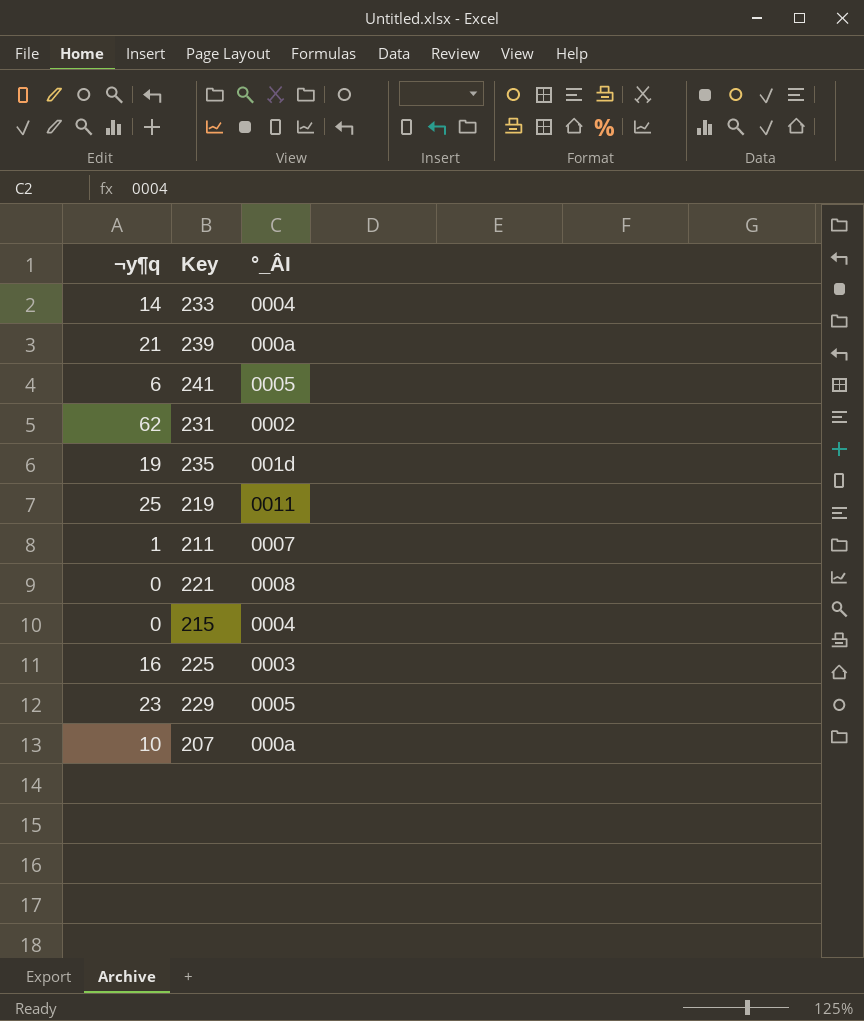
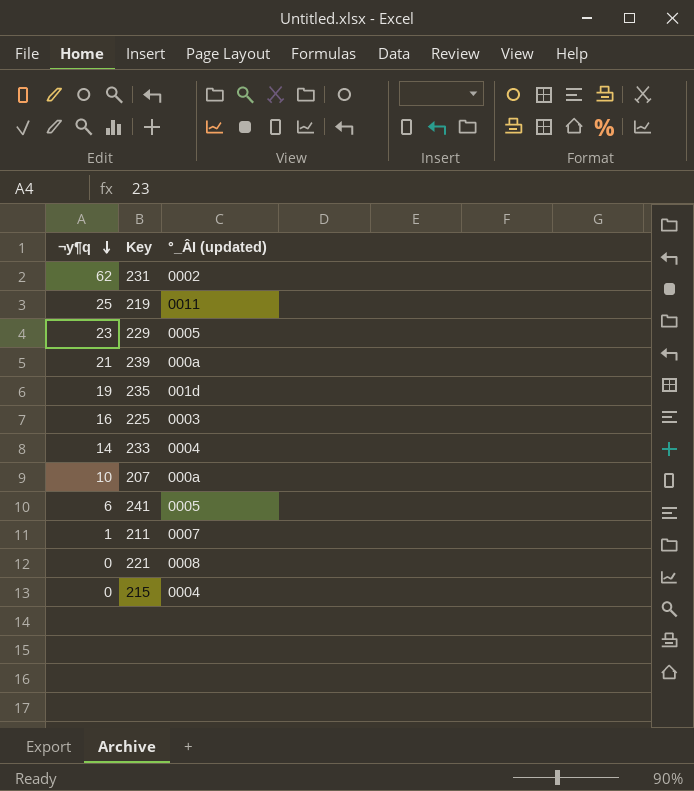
row order: none -> ¬y¶q descending
column name: °_ÂI -> °_ÂI (updated)

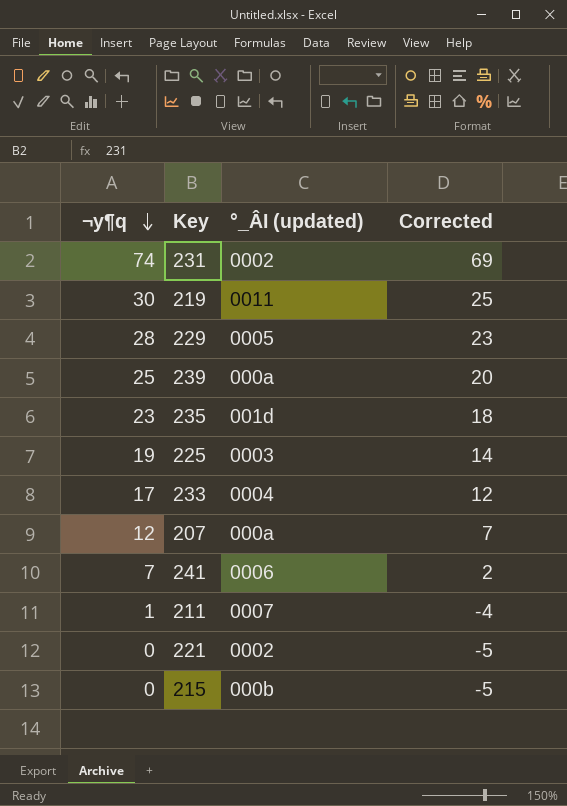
column Corrected | formula: none -> [¬y¶q] - 5
231 | ¬y¶q: 62 -> 74
219 | ¬y¶q: 25 -> 30
229 | ¬y¶q: 23 -> 28
239 | ¬y¶q: 21 -> 25
235 | ¬y¶q: 19 -> 23
225 | ¬y¶q: 16 -> 19
233 | ¬y¶q: 14 -> 17
207 | ¬y¶q: 10 -> 12
241 | ¬y¶q: 6 -> 7
241 | °_ÂI (updated): 0005 -> 0006
221 | °_ÂI (updated): 0008 -> 0002
215 | °_ÂI (updated): 0004 -> 000b

